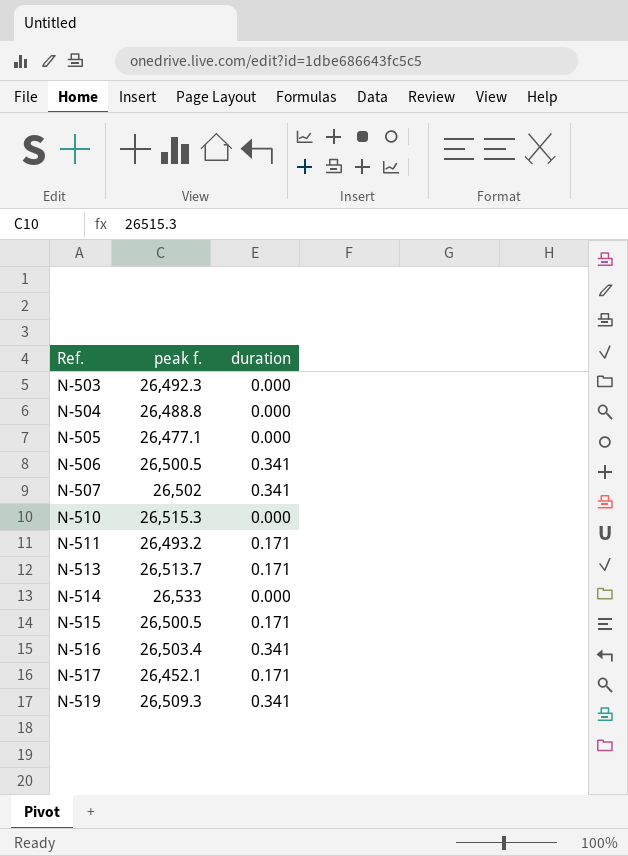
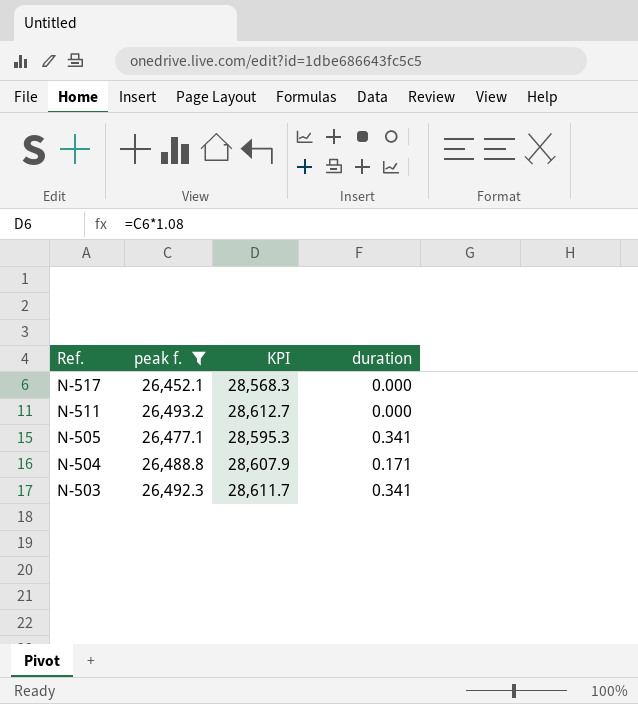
filter: none -> peak f. <= 26,493.2
row order: Ref. ascending -> Ref. descending
column KPI | formula: none -> [peak f.] * 1.08
N-517 | duration: 0.171 -> 0.000
N-511 | duration: 0.171 -> 0.000
N-505 | duration: 0.000 -> 0.341
N-504 | duration: 0.000 -> 0.171
N-503 | duration: 0.000 -> 0.341

